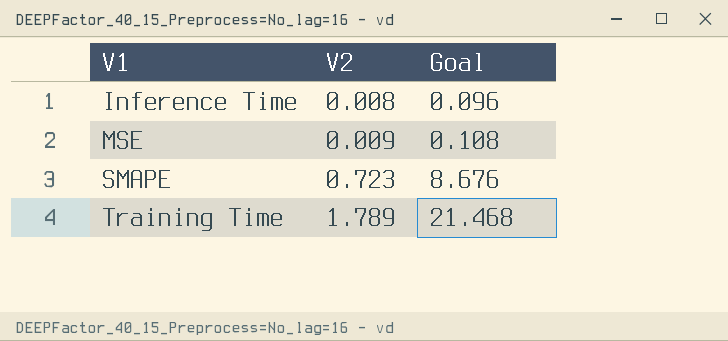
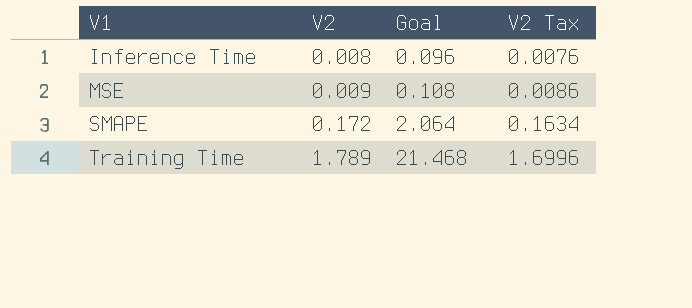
column V2 Tax | formula: none -> [V2] * 0.95
SMAPE | V2: 0.723 -> 0.172
SMAPE | Goal: 8.676 -> 2.064

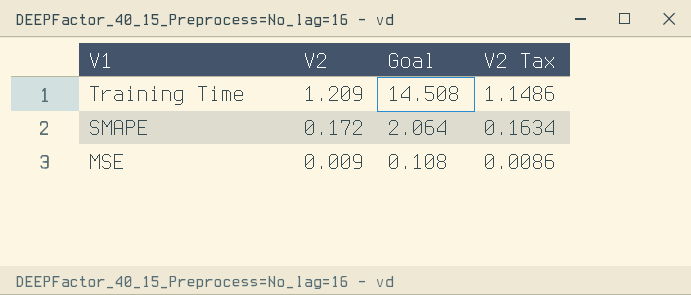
row order: V1 ascending -> V1 descending
row Inference Time: 0.008 | 0.096 | 0.0076 -> none
Training Time | V2: 1.789 -> 1.209
Training Time | Goal: 21.468 -> 14.508
Training Time | V2 Tax: 1.6996 -> 1.1486

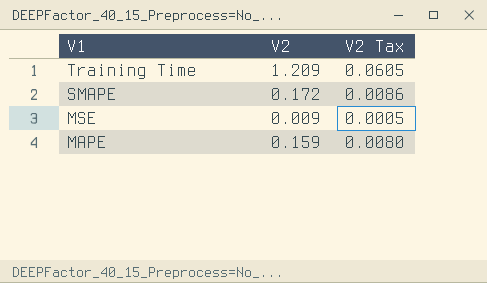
column Goal | formula: [V2] * 12 -> none
column V2 Tax | formula: [V2] * 0.95 -> [V2] * 0.05
row MAPE: none -> 0.159 | 0.0080

